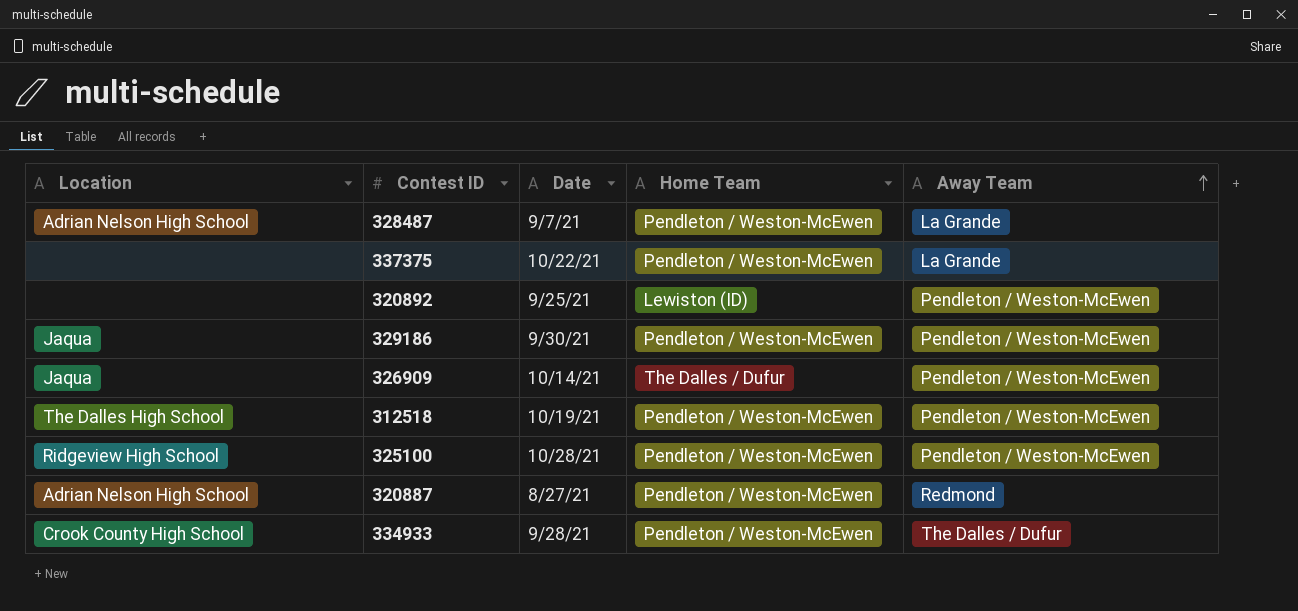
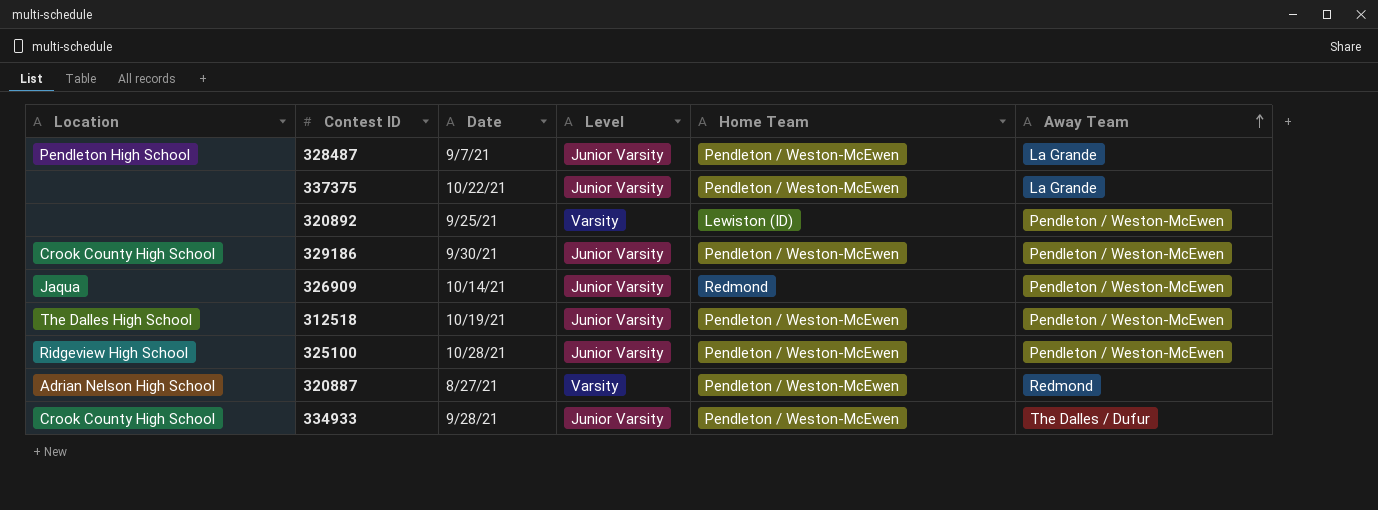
column Level | position: none -> 4
328487 | Location: Adrian Nelson High School -> Pendleton High School
329186 | Location: Jaqua -> Crook County High School
326909 | Home Team: The Dalles / Dufur -> Redmond

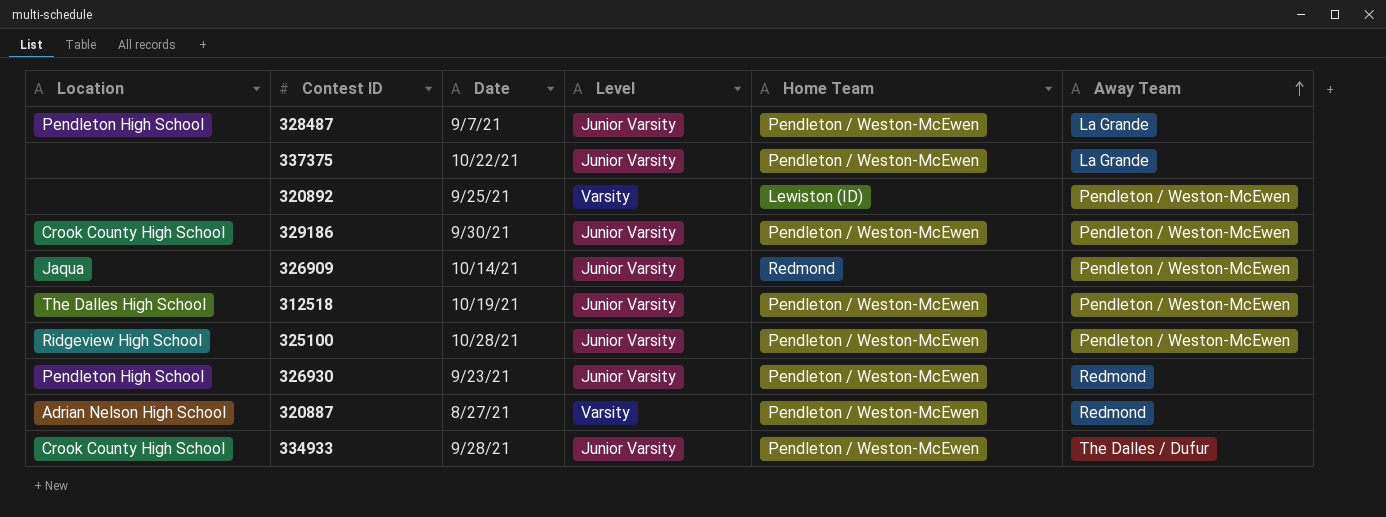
row 326930: none -> Pendleton High School | 9/23/21 | Junior Varsity | Pendleton / Weston-McEwen | Redmond

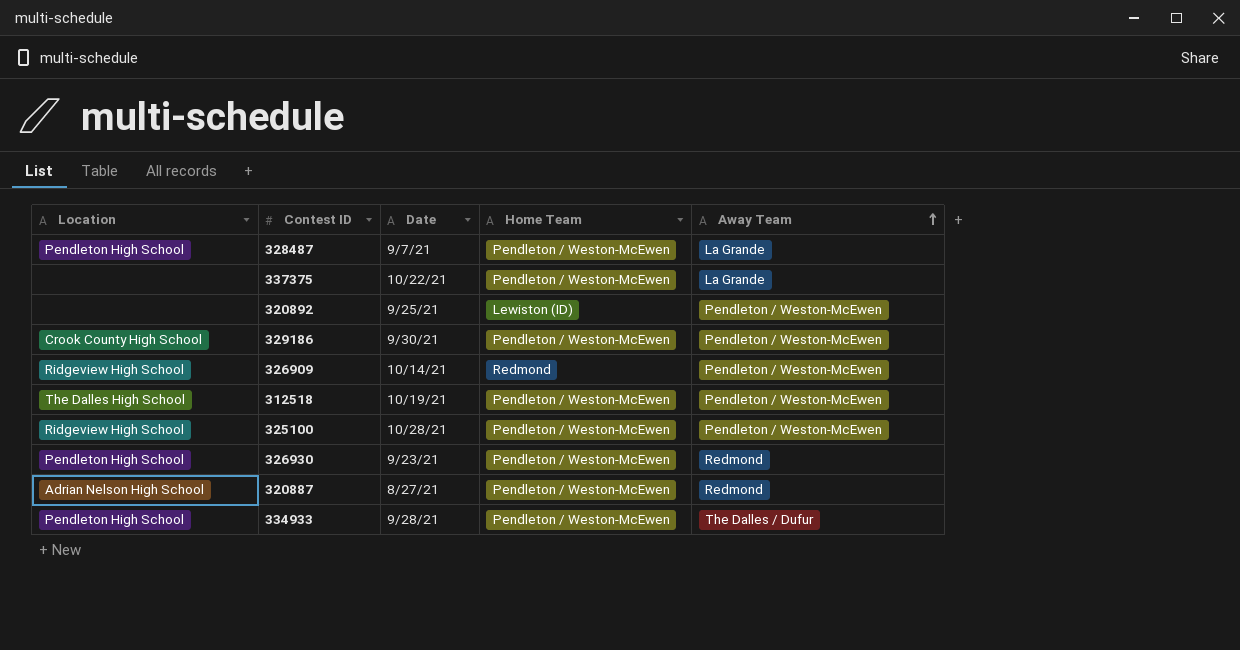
column Level | position: 4 -> none
326909 | Location: Jaqua -> Ridgeview High School
334933 | Location: Crook County High School -> Pendleton High School

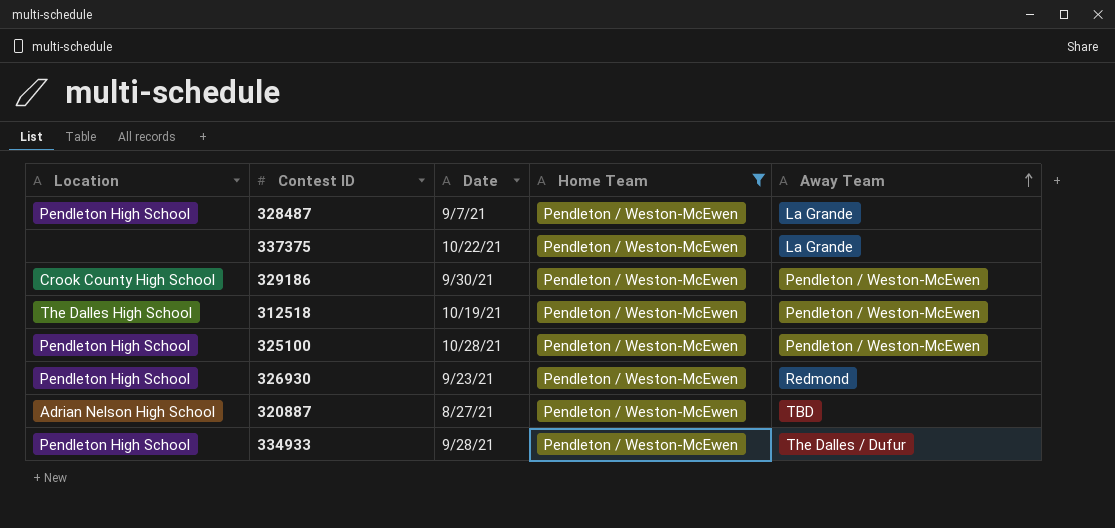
filter: none -> Home Team = Pendleton / Weston-McEwen
325100 | Location: Ridgeview High School -> Pendleton High School
320887 | Away Team: Redmond -> TBD

